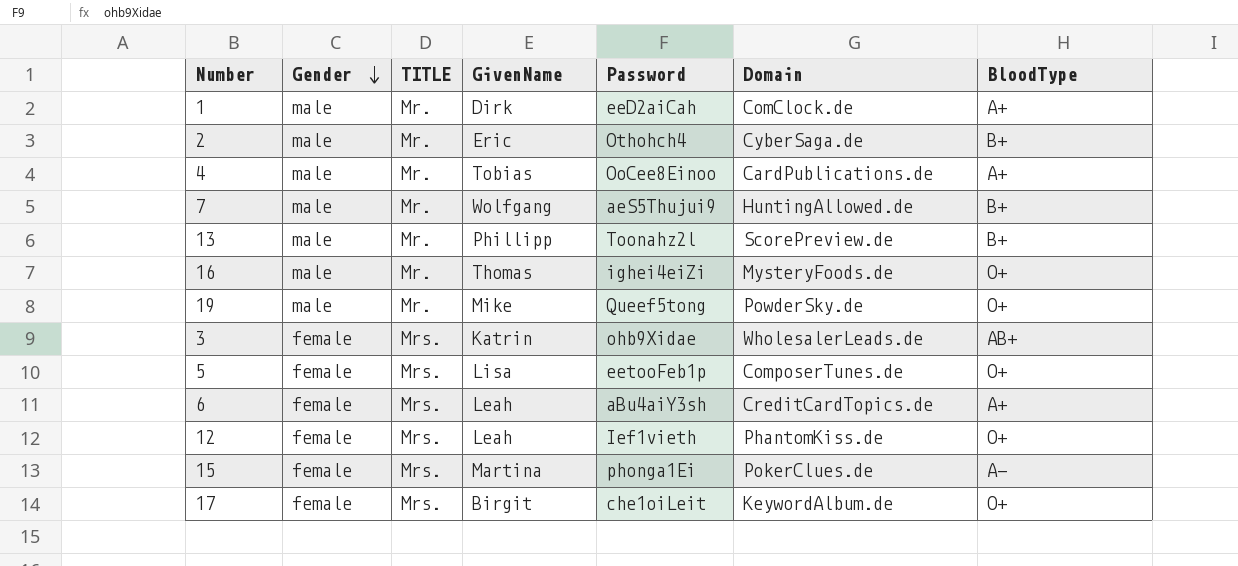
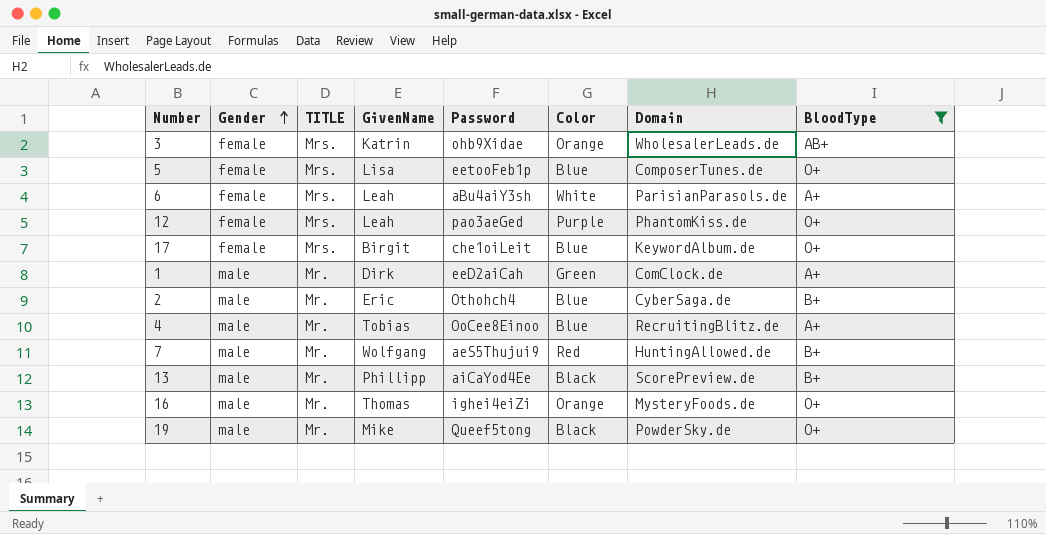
filter: none -> BloodType != A-
row order: Gender descending -> Gender ascending
column Color | position: none -> 6
6 | Domain: CreditCardTopics.de -> ParisianParasols.de
12 | Password: Ief1vieth -> pao3aeGed
4 | Domain: CardPublications.de -> RecruitingBlitz.de
13 | Password: Toonahz2l -> aiCaYod4Ee

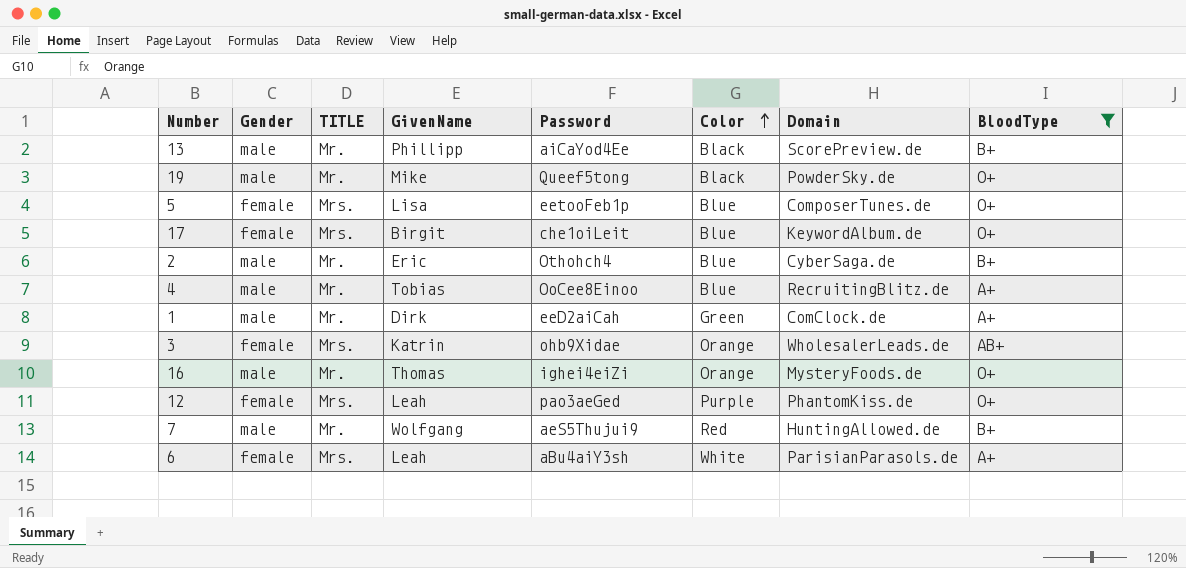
row order: Gender ascending -> Color ascending

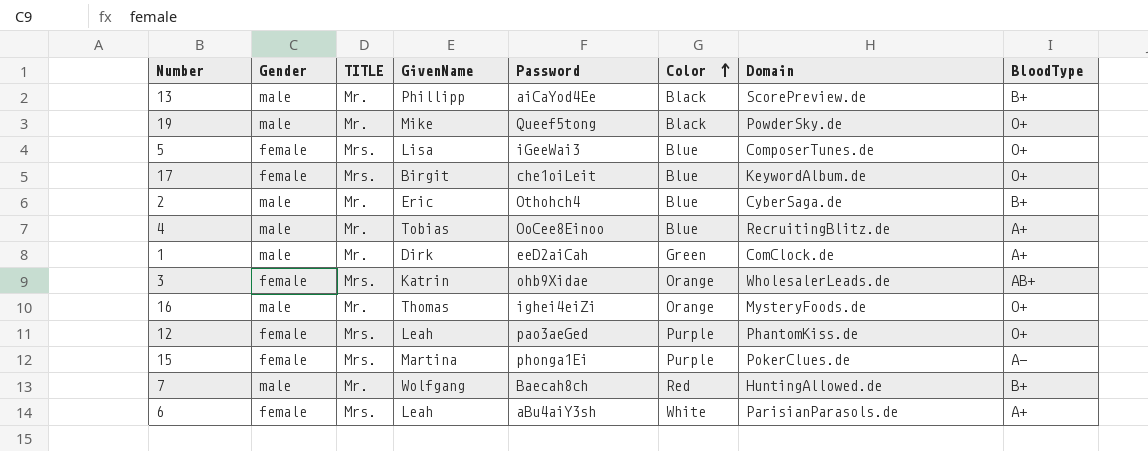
filter: BloodType != A- -> none
5 | Password: eetooFeb1p -> iGeeWai3
7 | Password: aeS5Thujui9 -> Baecah8ch

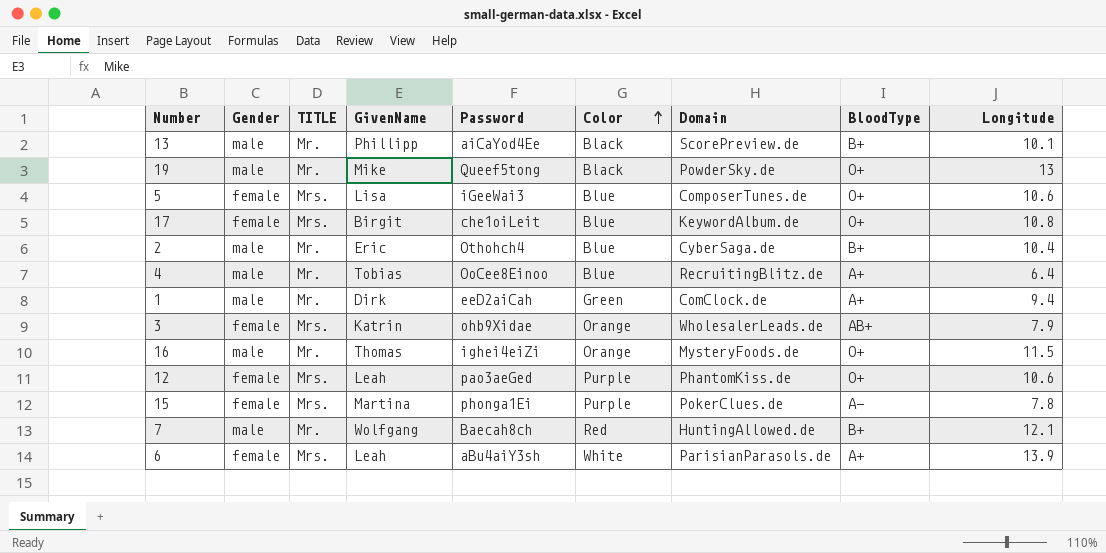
column Longitude | position: none -> 9

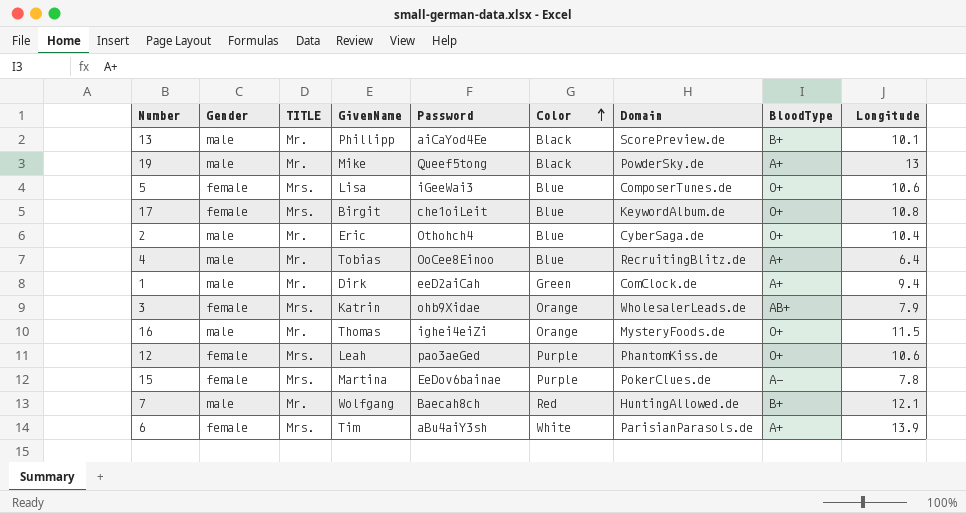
19 | BloodType: O+ -> A+
2 | BloodType: B+ -> O+
15 | Password: phonga1Ei -> EeDov6bainae
6 | GivenName: Leah -> Tim

